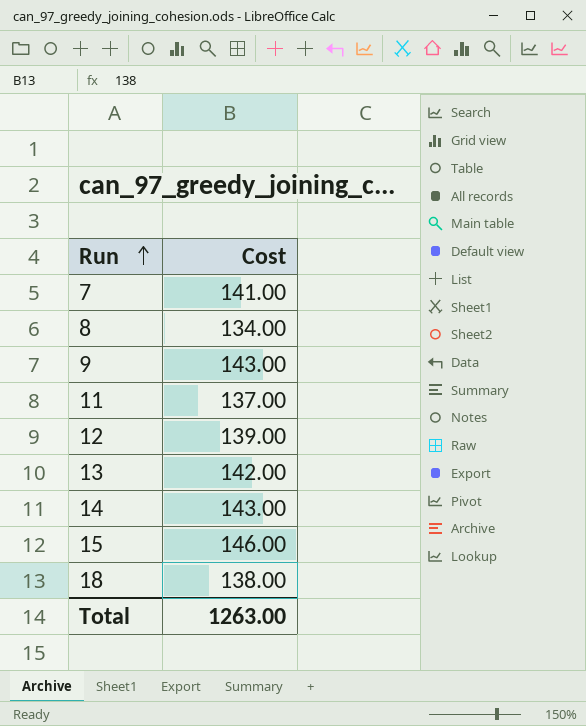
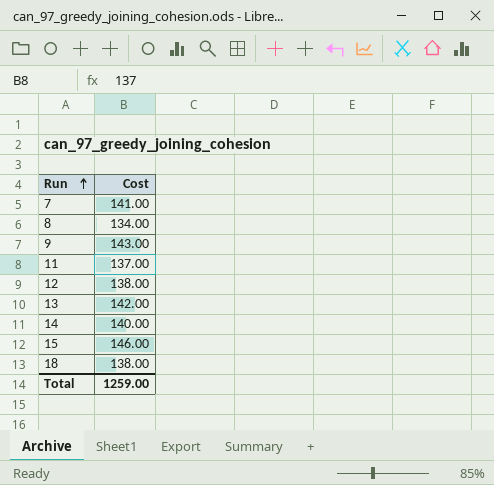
12 | Cost: 139.00 -> 138.00
14 | Cost: 143.00 -> 140.00
Total | Cost: 1263.00 -> 1259.00

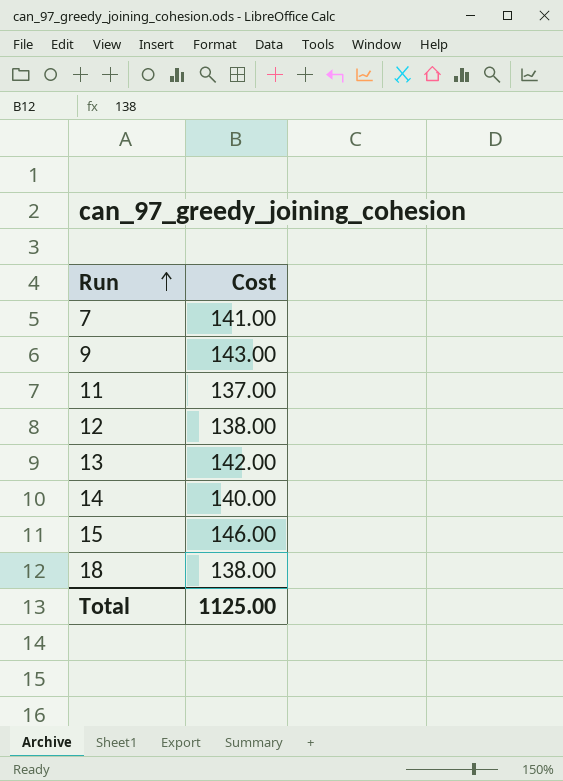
row 8: 134.00 -> none
Total | Cost: 1259.00 -> 1125.00

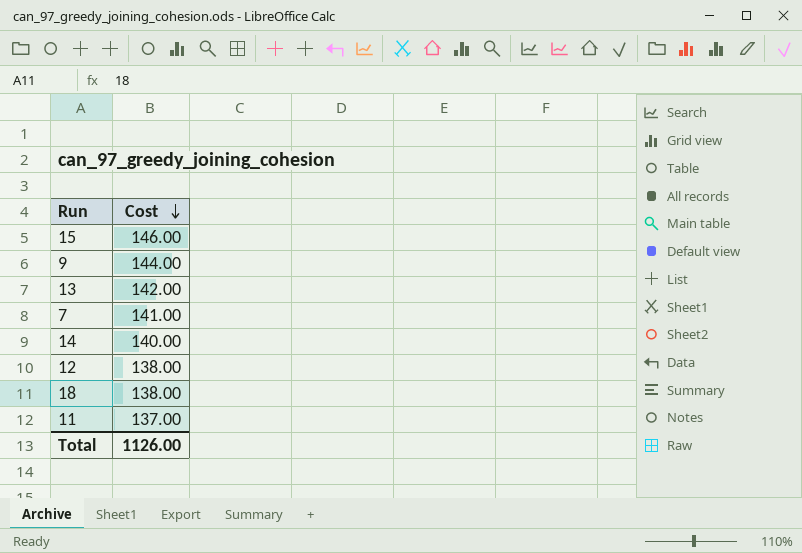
row order: Run ascending -> Cost descending
9 | Cost: 143.00 -> 144.00
Total | Cost: 1125.00 -> 1126.00

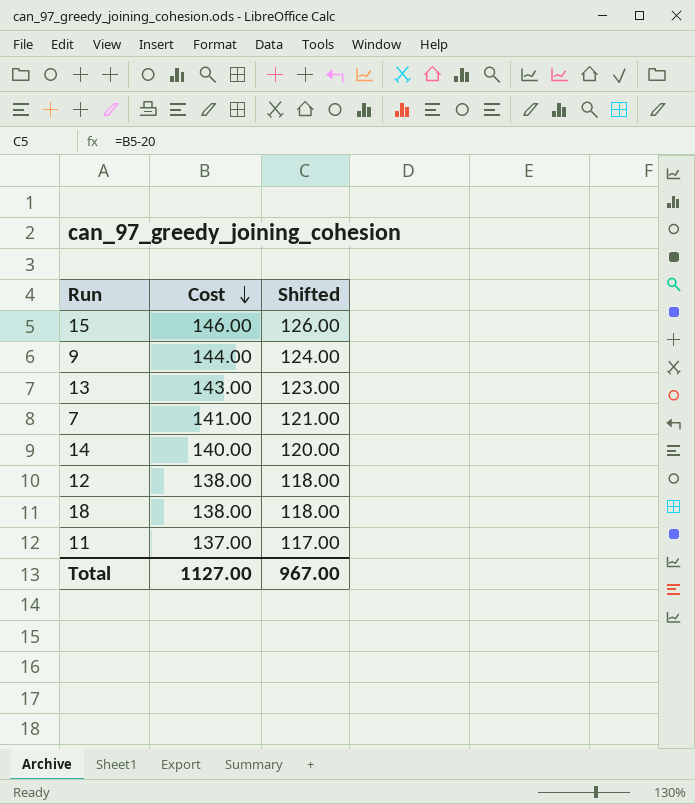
column Shifted | formula: none -> [Cost] - 20
13 | Cost: 142.00 -> 143.00
Total | Cost: 1126.00 -> 1127.00

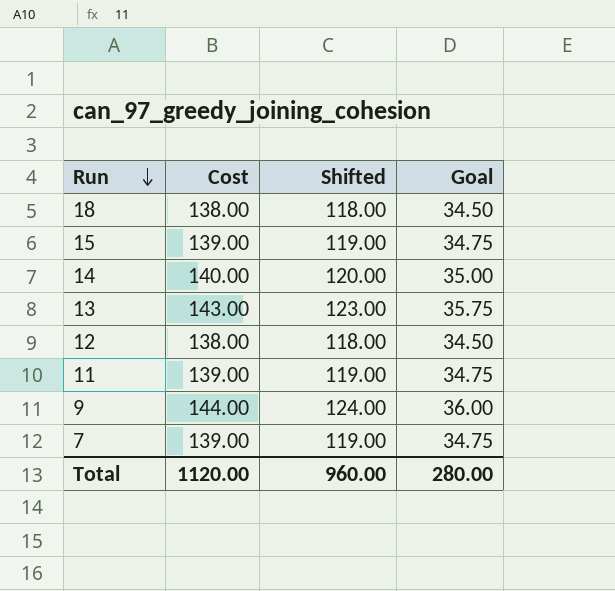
row order: Cost descending -> Run descending
column Goal | formula: none -> [Cost] * 0.25
15 | Cost: 146.00 -> 139.00
15 | Shifted: 126.00 -> 119.00
11 | Cost: 137.00 -> 139.00
11 | Shifted: 117.00 -> 119.00
7 | Cost: 141.00 -> 139.00
7 | Shifted: 121.00 -> 119.00
Total | Cost: 1127.00 -> 1120.00
Total | Shifted: 967.00 -> 960.00

